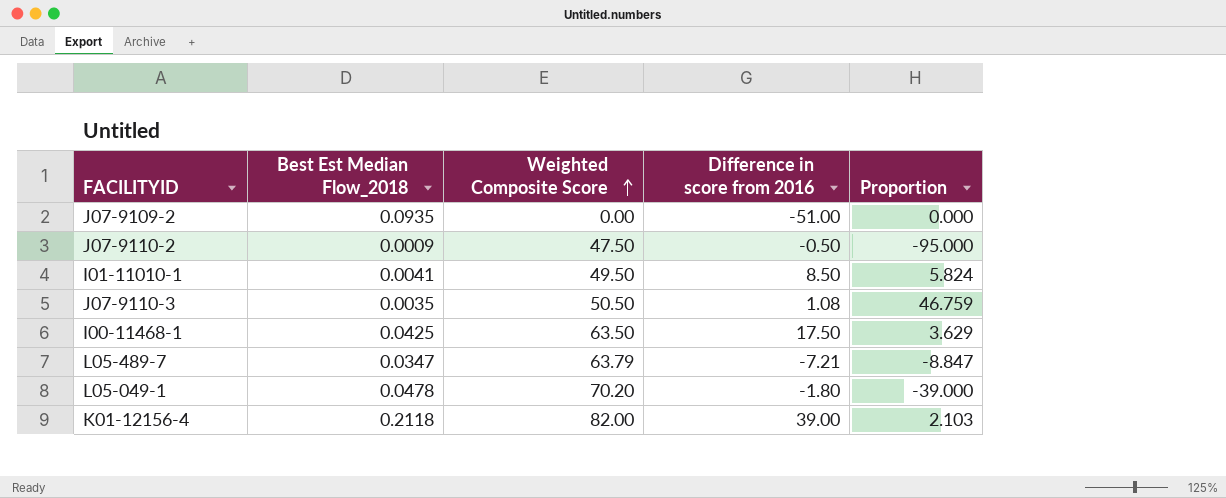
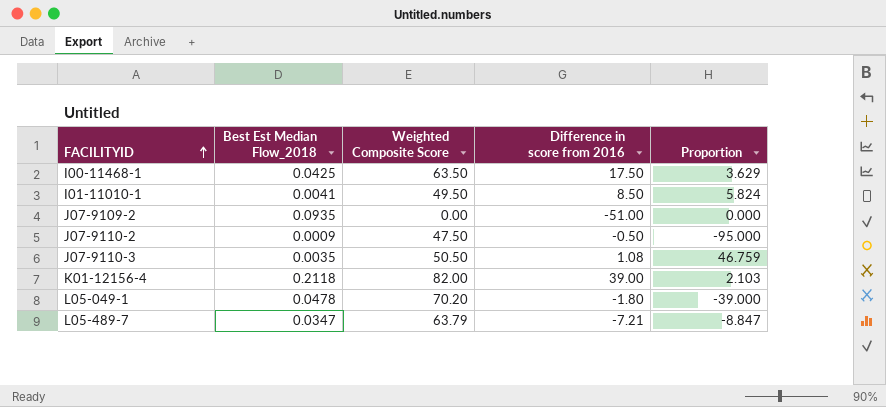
row order: Weighted Composite Score ascending -> FACILITYID ascending

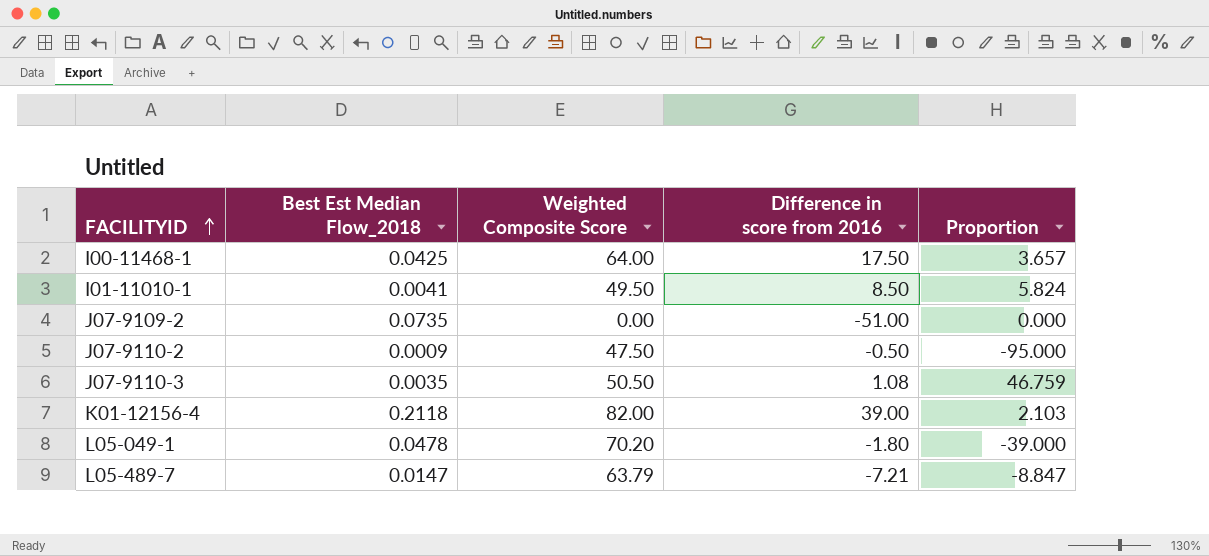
I00-11468-1 | Weighted Composite Score: 63.50 -> 64.00
I00-11468-1 | Proportion: 3.629 -> 3.657
J07-9109-2 | Best Est Median Flow_2018: 0.0935 -> 0.0735
L05-489-7 | Best Est Median Flow_2018: 0.0347 -> 0.0147

